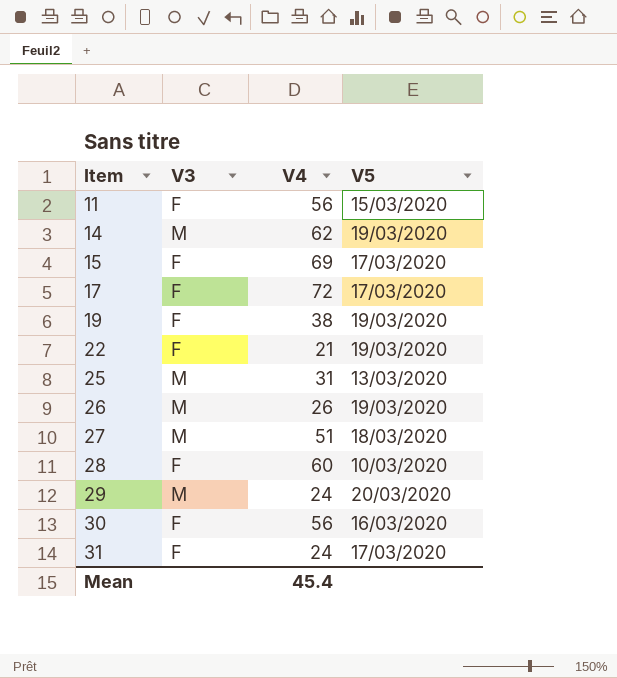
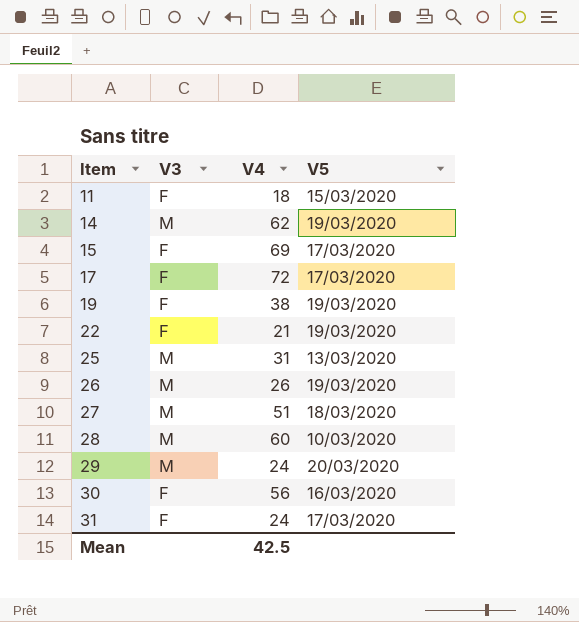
11 | V4: 56 -> 18
28 | V3: F -> M
Mean | V4: 45.4 -> 42.5

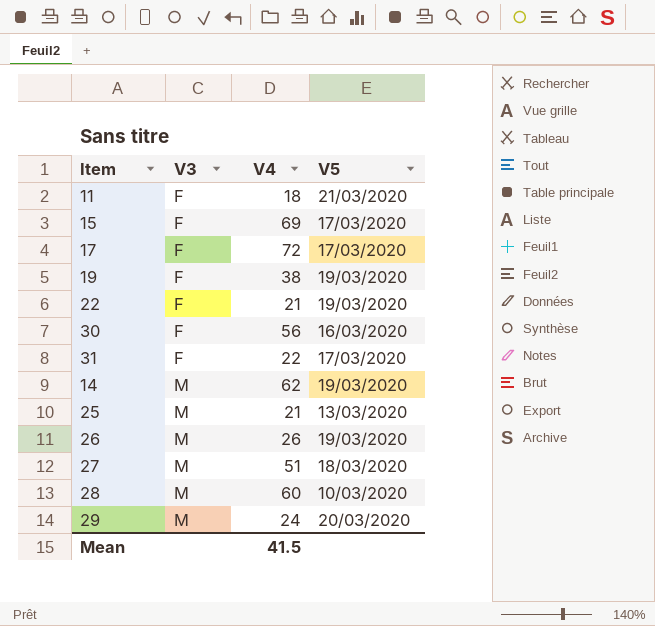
row order: Item ascending -> V3 ascending
11 | V5: 15/03/2020 -> 21/03/2020
31 | V4: 24 -> 22
25 | V4: 31 -> 21
Mean | V4: 42.5 -> 41.5

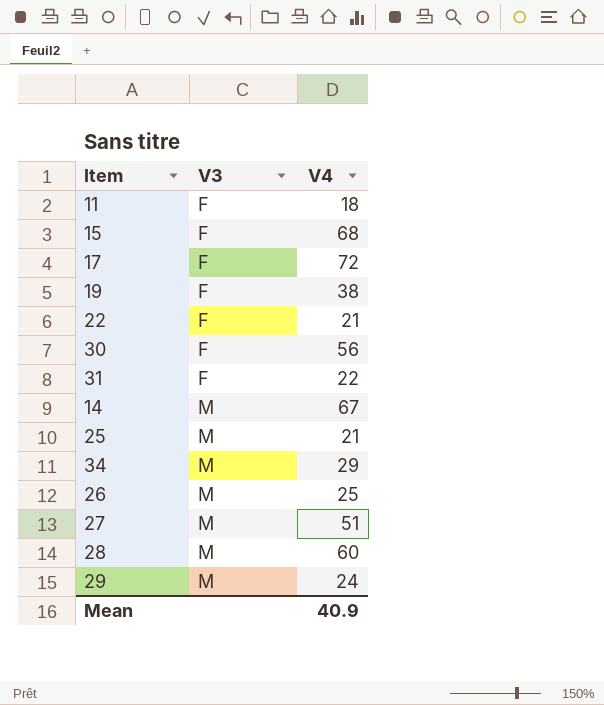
column V5 | position: 4 -> none
15 | V4: 69 -> 68
14 | V4: 62 -> 67
row 34: none -> M | 29
26 | V4: 26 -> 25
Mean | V4: 41.5 -> 40.9

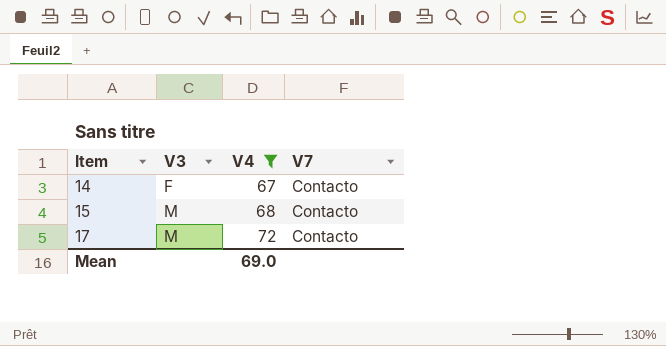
filter: none -> V4 >= 67
row order: V3 ascending -> Item ascending
column V7 | position: none -> 4
14 | V3: M -> F
15 | V3: F -> M
17 | V3: F -> M
Mean | V4: 40.9 -> 69.0

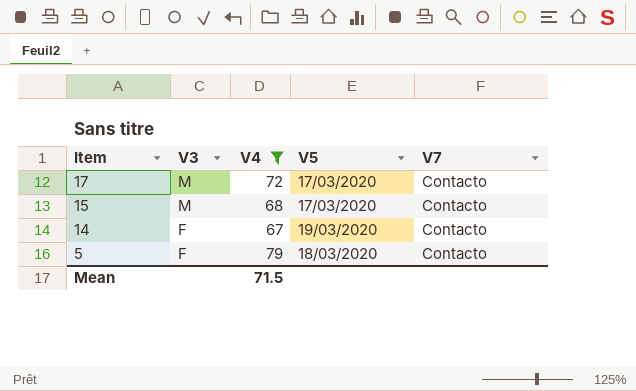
row order: Item ascending -> Item descending
column V5 | position: none -> 4
row 5: none -> F | 79 | 18/03/2020 | Contacto
Mean | V4: 69.0 -> 71.5

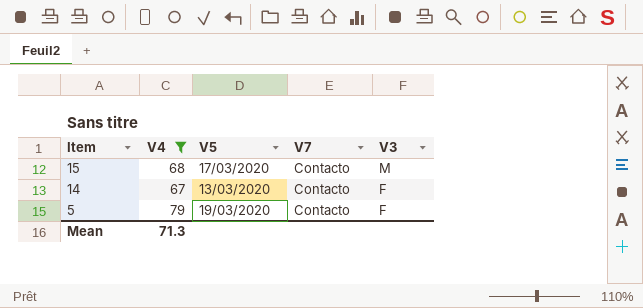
column V3 | position: 2 -> 5
row 17: M | 72 | 17/03/2020 | Contacto -> none
14 | V5: 19/03/2020 -> 13/03/2020
5 | V5: 18/03/2020 -> 19/03/2020
Mean | V4: 71.5 -> 71.3

